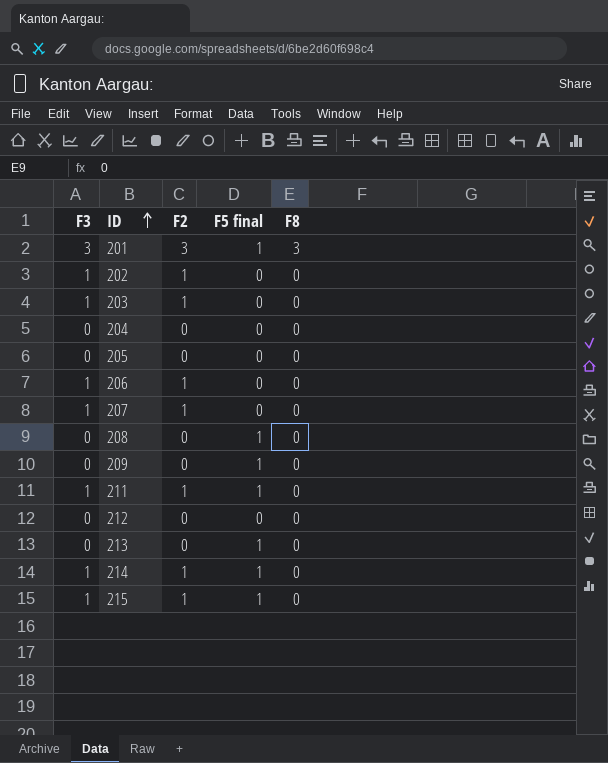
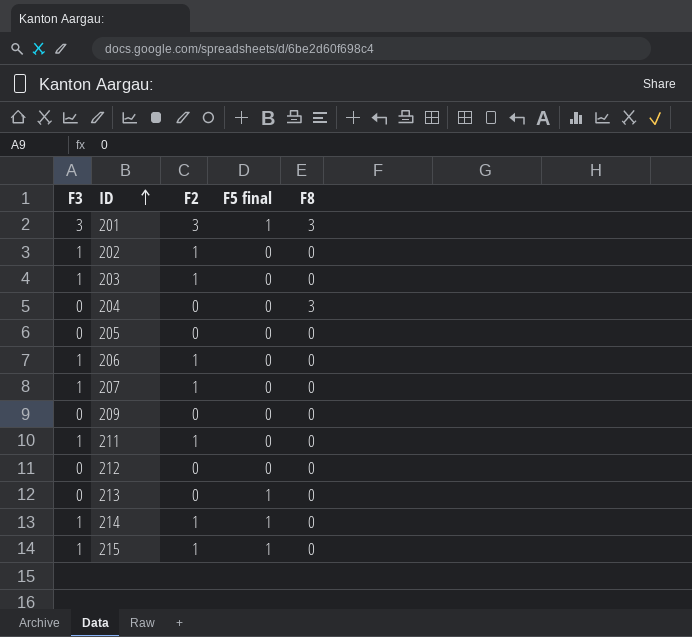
row 208: 0 | 0 | 1 | 0 -> none
204 | F8: 0 -> 3
209 | F5 final: 1 -> 0
211 | F5 final: 1 -> 0

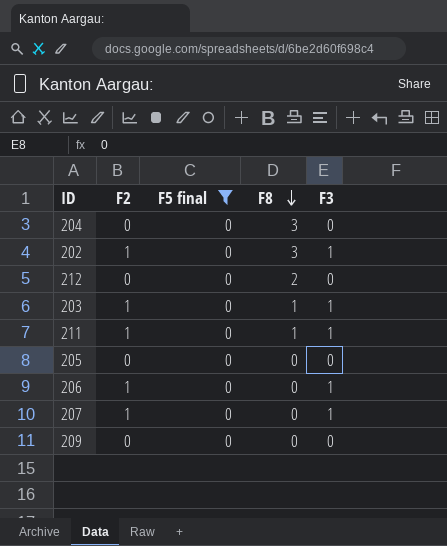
filter: none -> F5 final = 0
row order: ID ascending -> F8 descending
column F3 | position: 1 -> 5
202 | F8: 0 -> 3
212 | F8: 0 -> 2
203 | F8: 0 -> 1
211 | F8: 0 -> 1

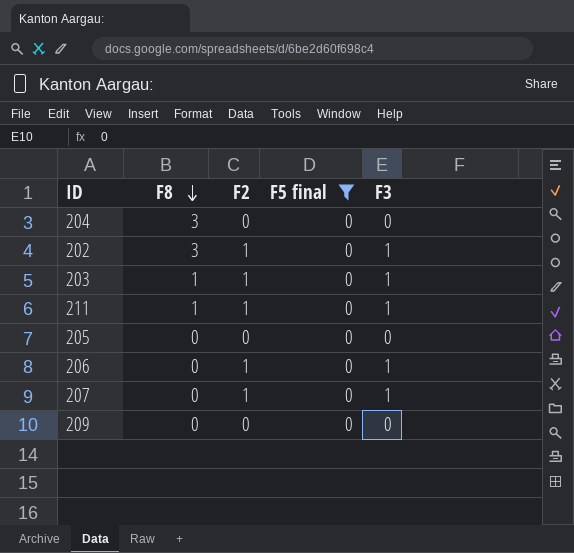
column F8 | position: 4 -> 2
row 212: 0 | 0 | 2 | 0 -> none

